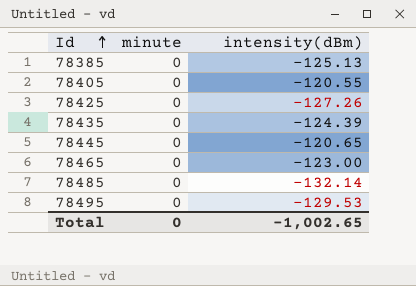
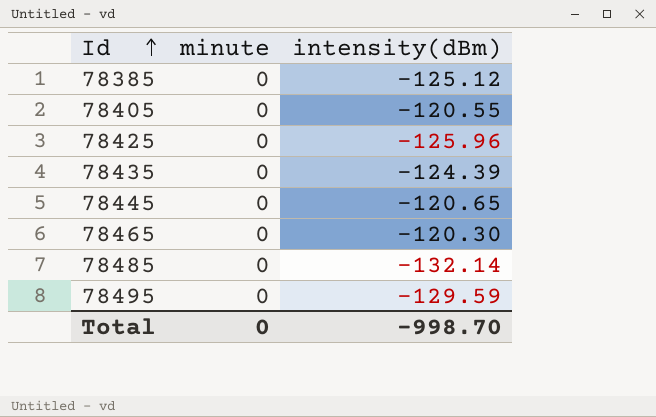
78385 | intensity(dBm): -125.13 -> -125.12
78425 | intensity(dBm): -127.26 -> -125.96
78465 | intensity(dBm): -123.00 -> -120.30
78495 | intensity(dBm): -129.53 -> -129.59
Total | intensity(dBm): -1,002.65 -> -998.70

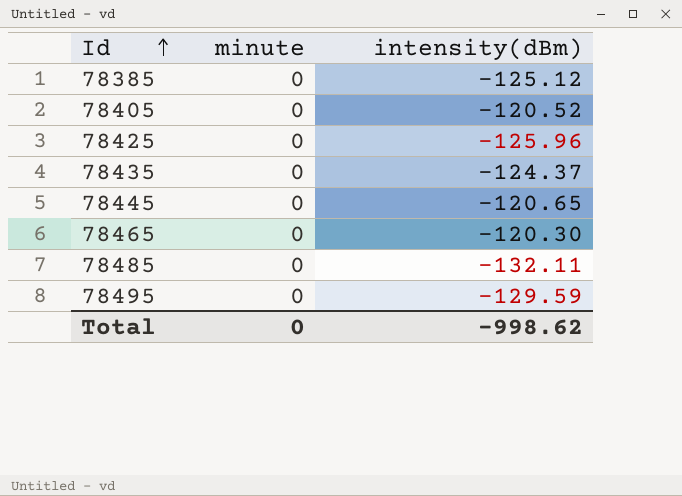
78405 | intensity(dBm): -120.55 -> -120.52
78435 | intensity(dBm): -124.39 -> -124.37
78485 | intensity(dBm): -132.14 -> -132.11
Total | intensity(dBm): -998.70 -> -998.62

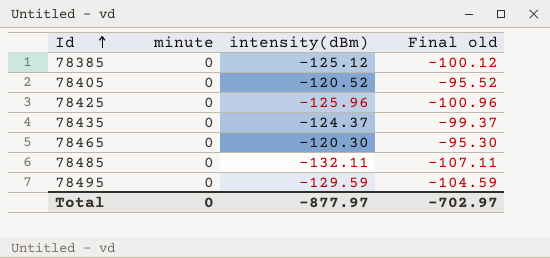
column Final old | formula: none -> [intensity(dBm)] + 25
row 78445: 0 | -120.65 -> none
Total | intensity(dBm): -998.62 -> -877.97

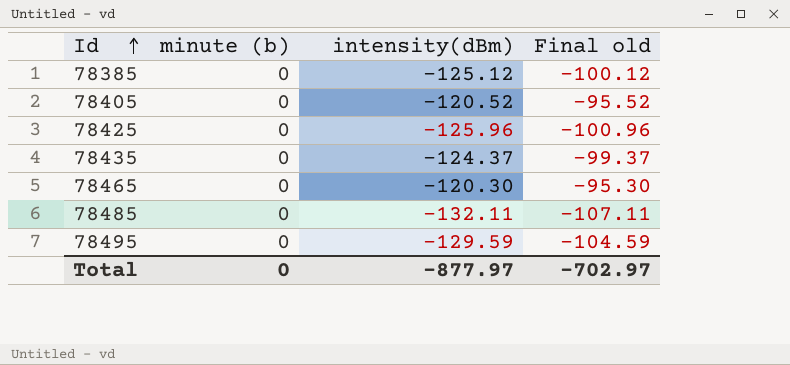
column name: minute -> minute (b)

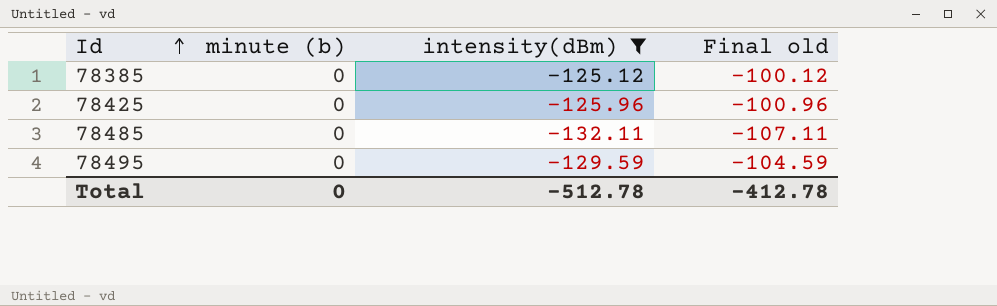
filter: none -> intensity(dBm) <= -125.12
Total | intensity(dBm): -877.97 -> -512.78
Total | Final old: -702.97 -> -412.78

